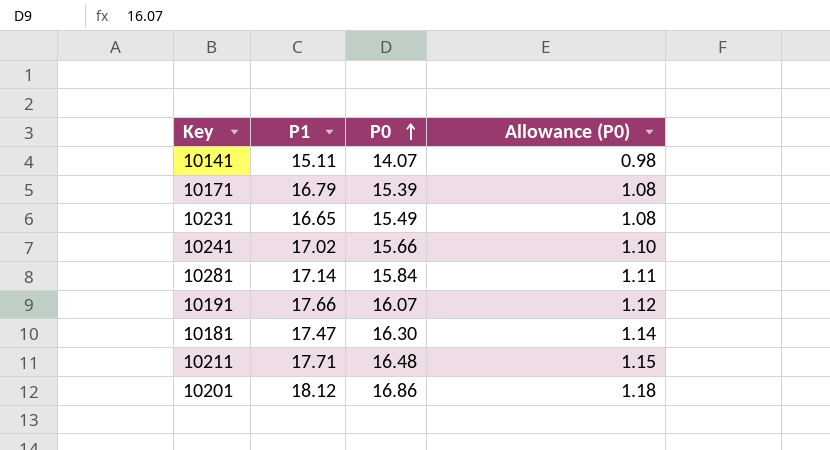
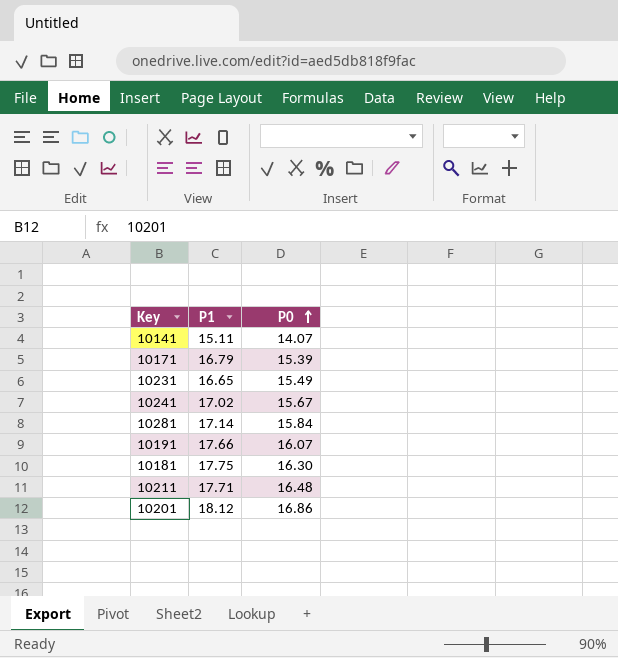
column Allowance (P0) | formula: [P0] * 0.07 -> none
10241 | P0: 15.66 -> 15.67
10181 | P1: 17.47 -> 17.75

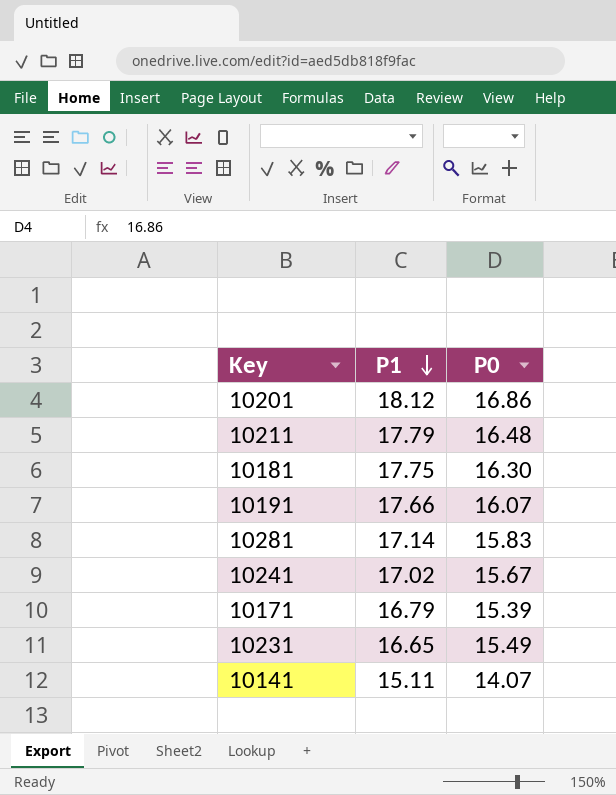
row order: P0 ascending -> P1 descending
10211 | P1: 17.71 -> 17.79
10281 | P0: 15.84 -> 15.83

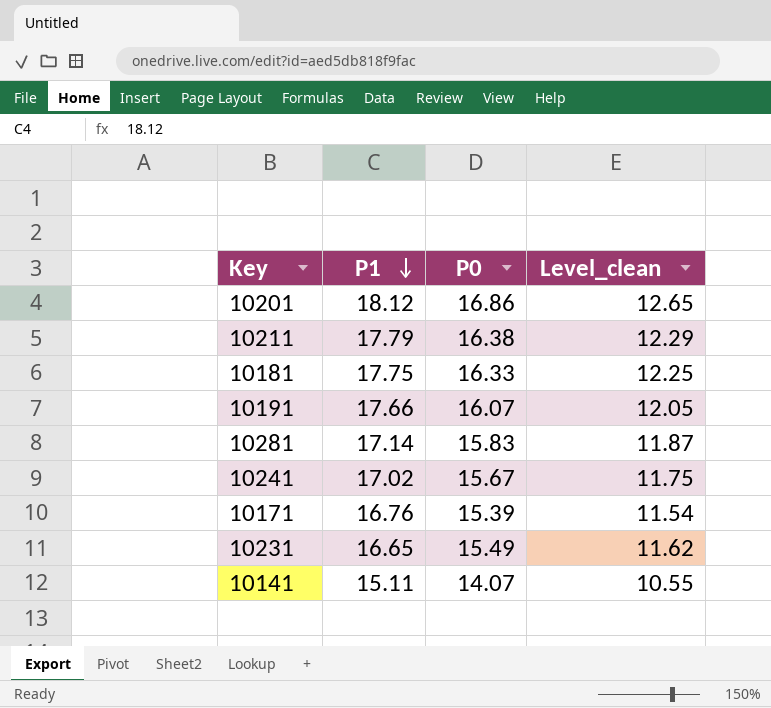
column Level_clean | formula: none -> [P0] * 0.75
10211 | P0: 16.48 -> 16.38
10181 | P0: 16.30 -> 16.33
10171 | P1: 16.79 -> 16.76

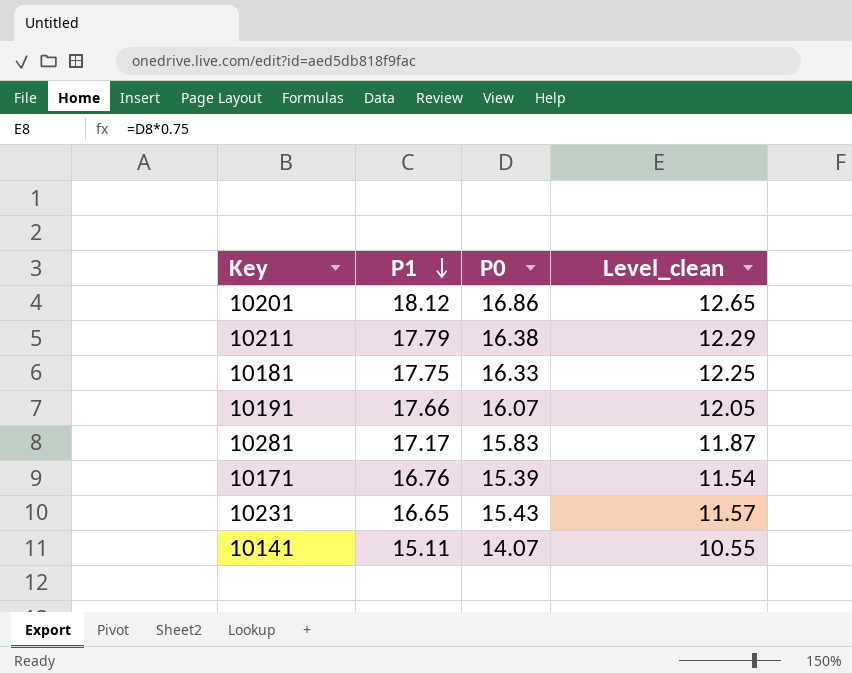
row 10241: 17.02 | 15.67 | 11.75 -> none
10281 | P1: 17.14 -> 17.17
10231 | P0: 15.49 -> 15.43
10231 | Level_clean: 11.62 -> 11.57

